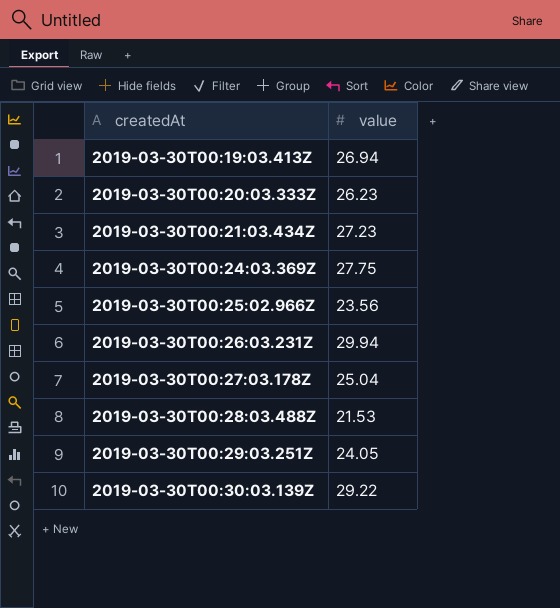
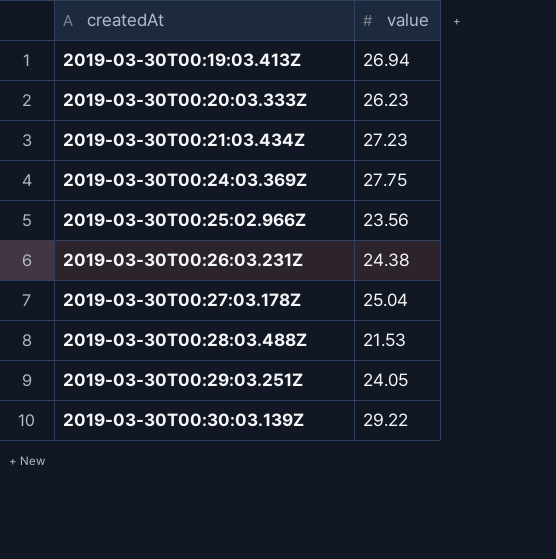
2019-03-30T00:26:03.231Z | value: 29.94 -> 24.38

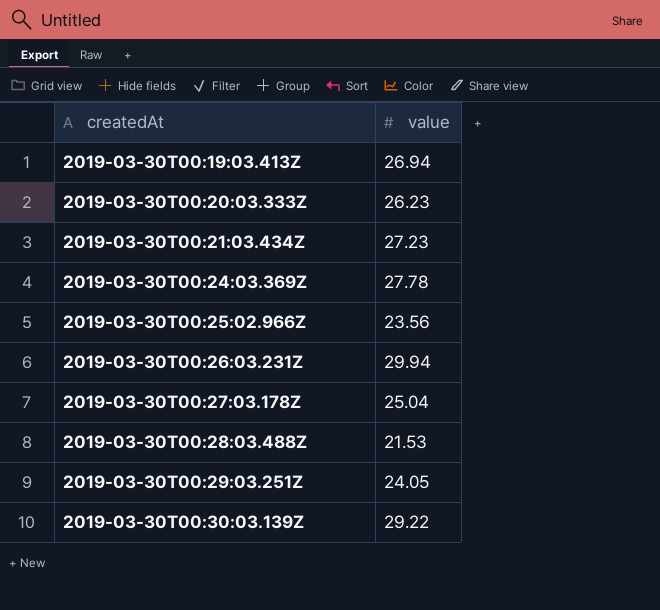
2019-03-30T00:24:03.369Z | value: 27.75 -> 27.78
2019-03-30T00:26:03.231Z | value: 24.38 -> 29.94

